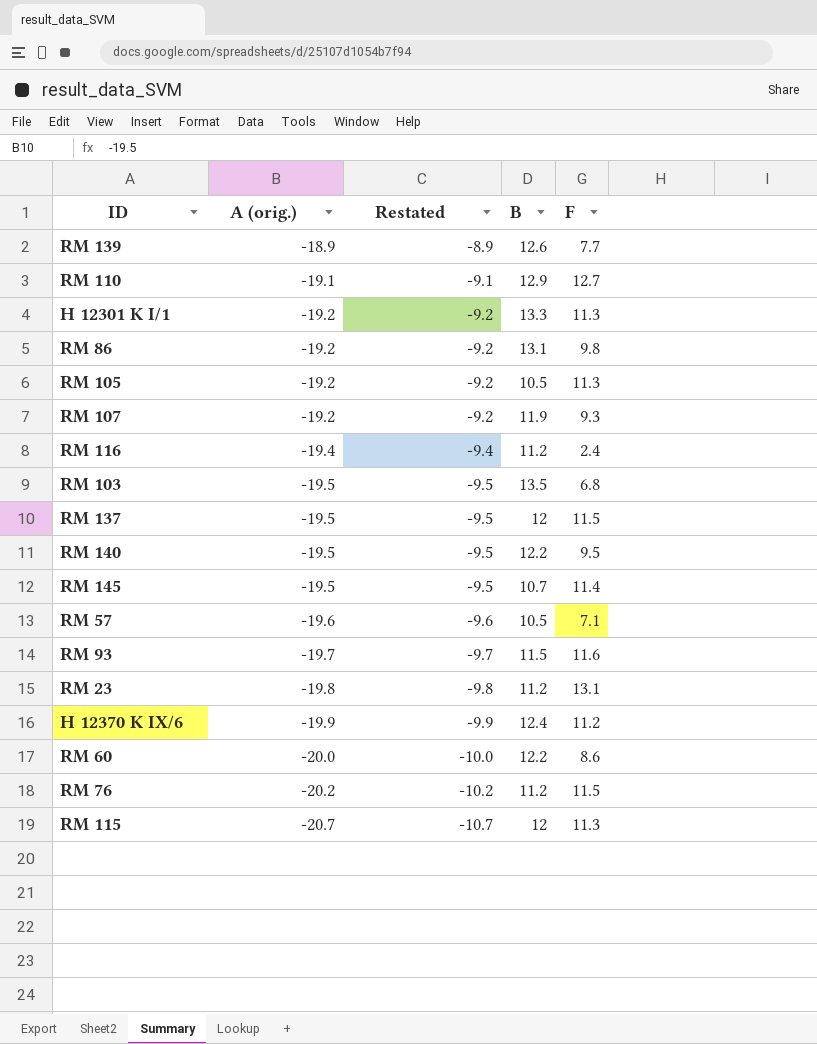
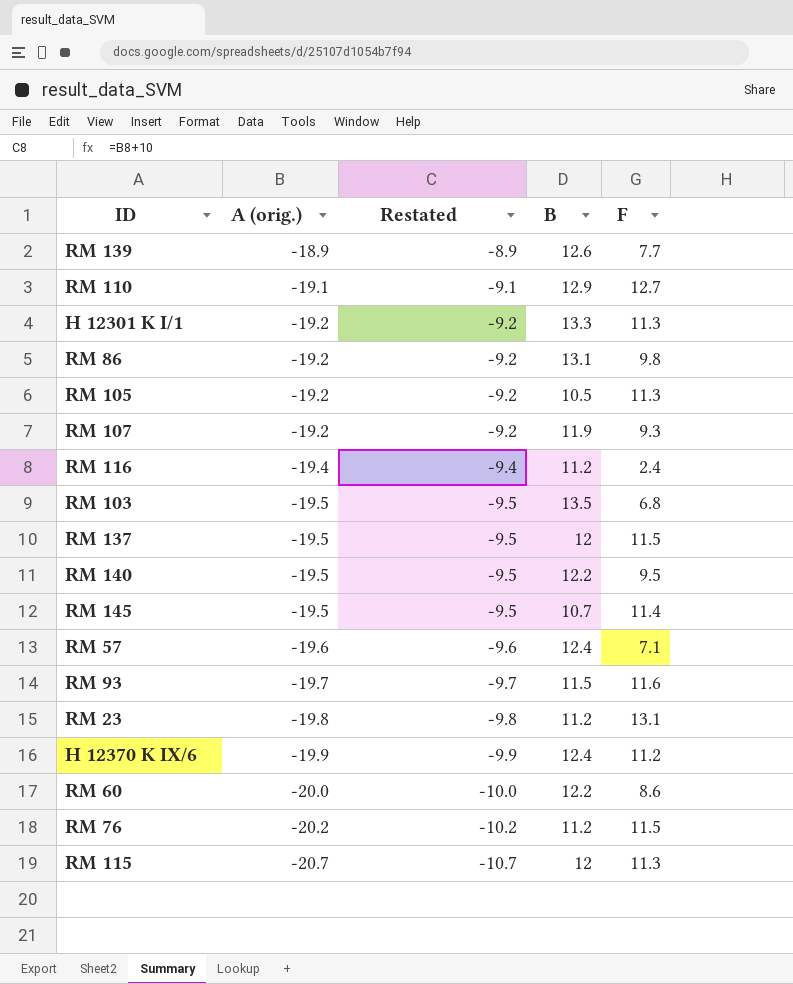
RM 57 | B: 10.5 -> 12.4

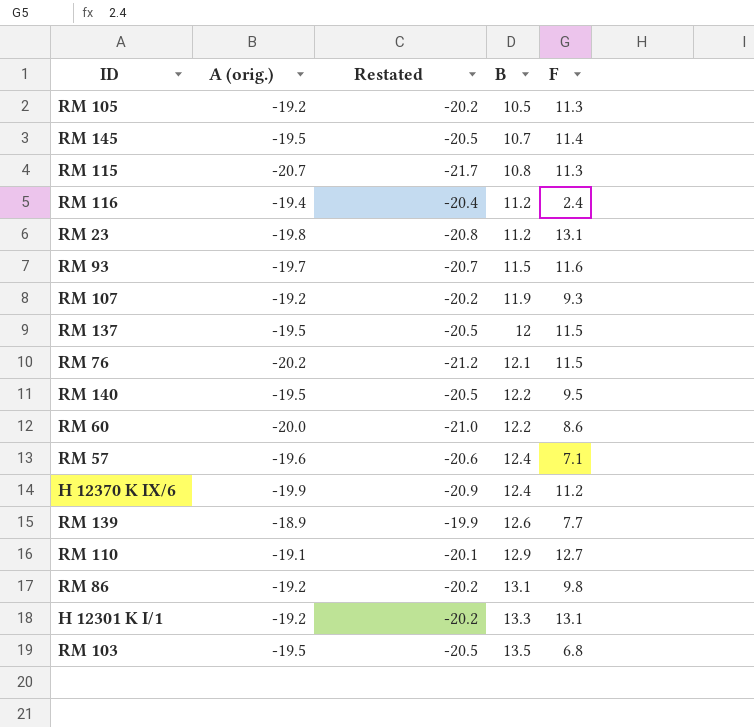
row order: A (orig.) descending -> B ascending
column Restated | formula: [A (orig.)] + 10 -> [A (orig.)] - 1
RM 115 | B: 12 -> 10.8
RM 76 | B: 11.2 -> 12.1
H 12301 K I/1 | F: 11.3 -> 13.1

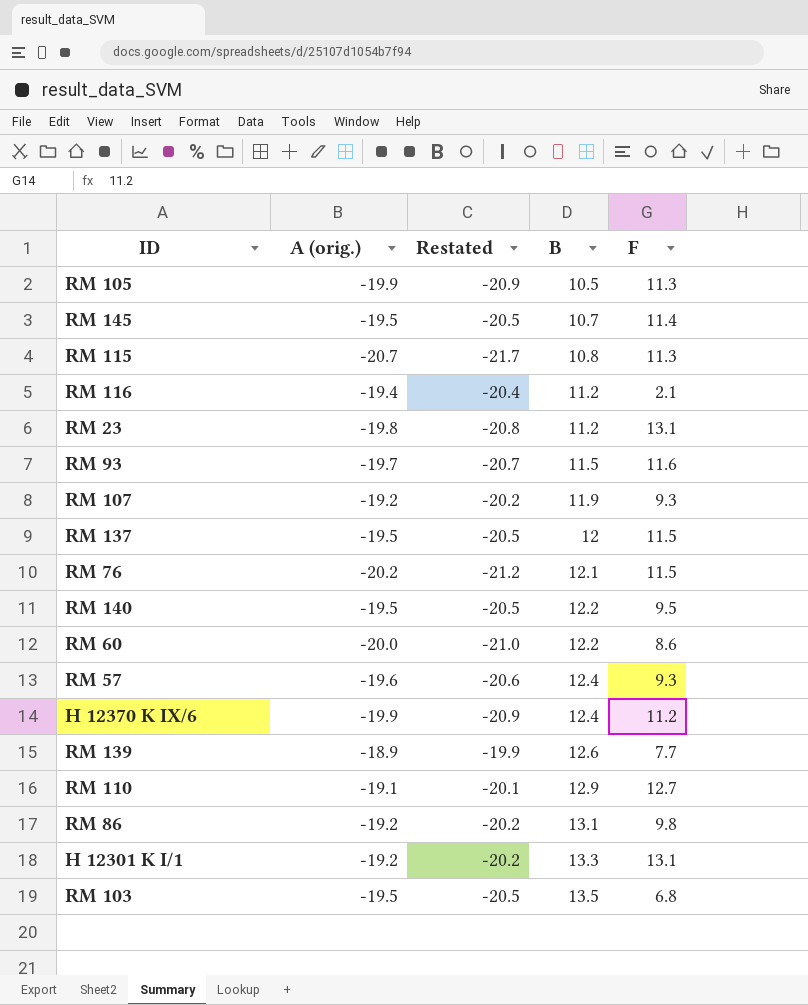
RM 105 | A (orig.): -19.2 -> -19.9
RM 105 | Restated: -20.2 -> -20.9
RM 116 | F: 2.4 -> 2.1
RM 57 | F: 7.1 -> 9.3

